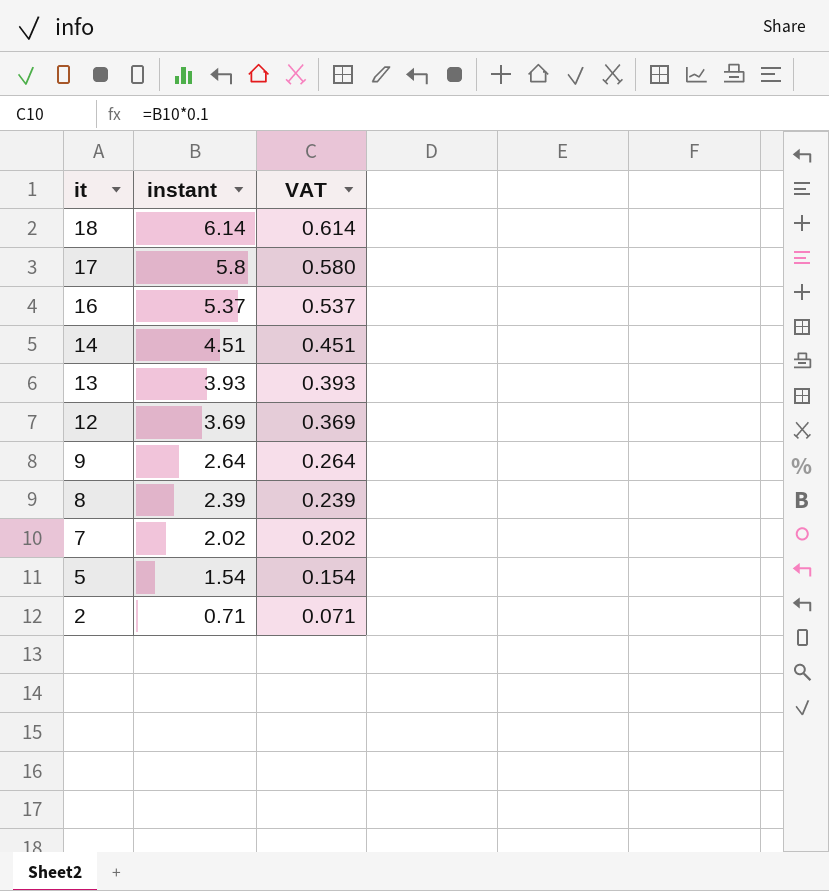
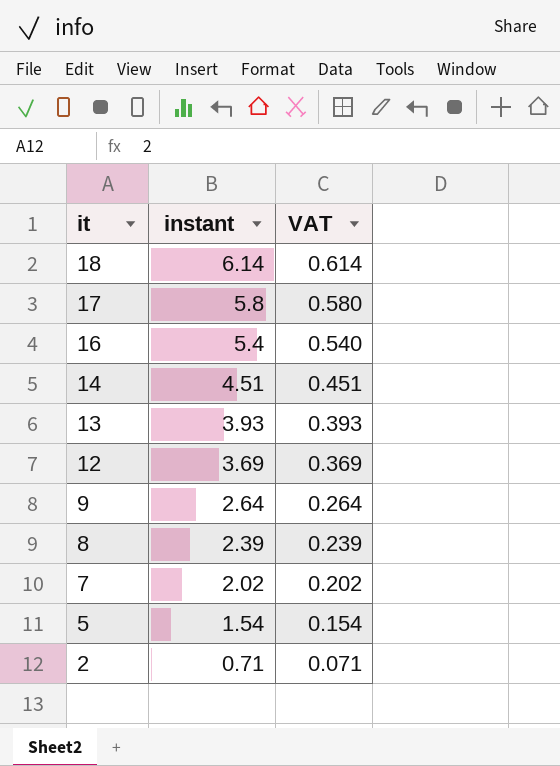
16 | instant: 5.37 -> 5.4
16 | VAT: 0.537 -> 0.540

